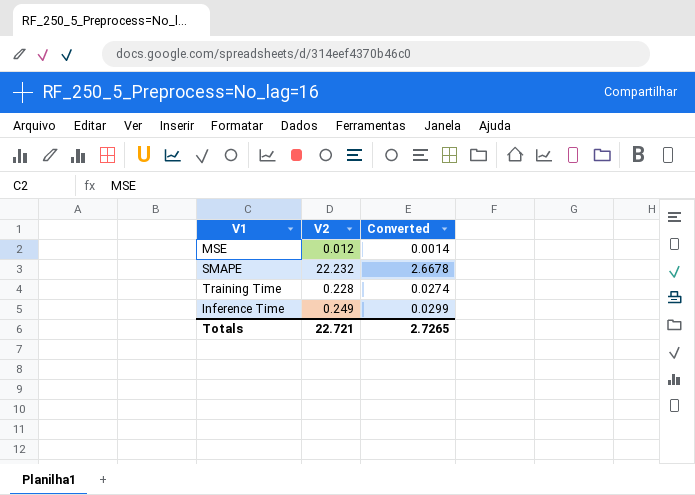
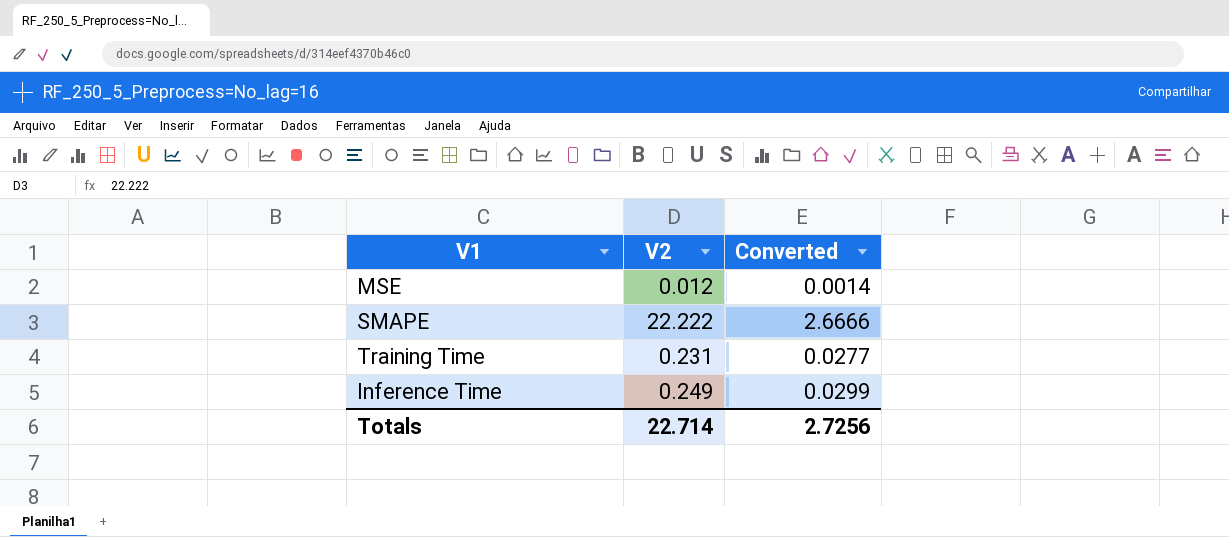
SMAPE | V2: 22.232 -> 22.222
SMAPE | Converted: 2.6678 -> 2.6666
Training Time | V2: 0.228 -> 0.231
Training Time | Converted: 0.0274 -> 0.0277
Totals | V2: 22.721 -> 22.714
Totals | Converted: 2.7265 -> 2.7256

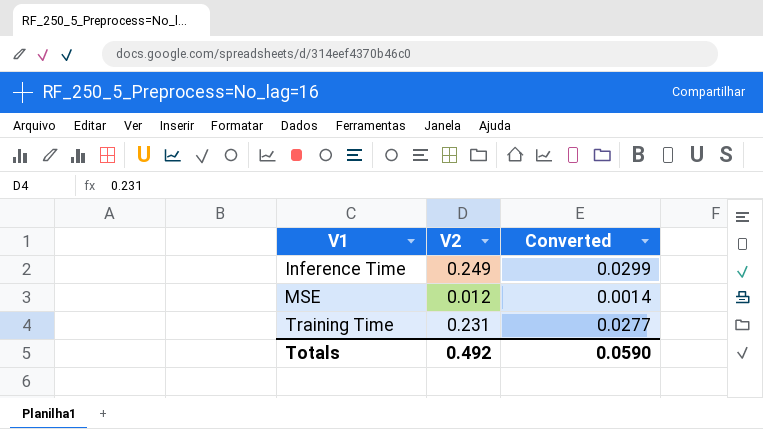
row order: none -> V1 ascending
row SMAPE: 22.222 | 2.6666 -> none
Totals | V2: 22.714 -> 0.492
Totals | Converted: 2.7256 -> 0.0590

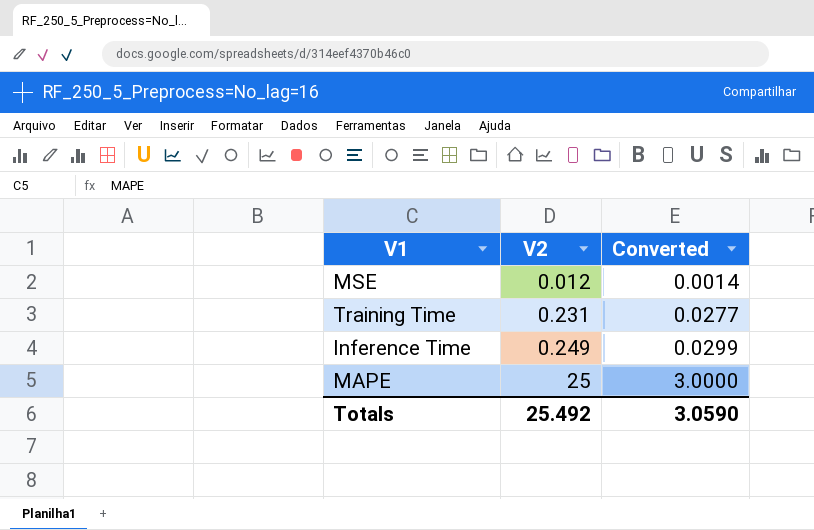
row order: V1 ascending -> V2 ascending
row MAPE: none -> 25 | 3.0000
Totals | V2: 0.492 -> 25.492
Totals | Converted: 0.0590 -> 3.0590

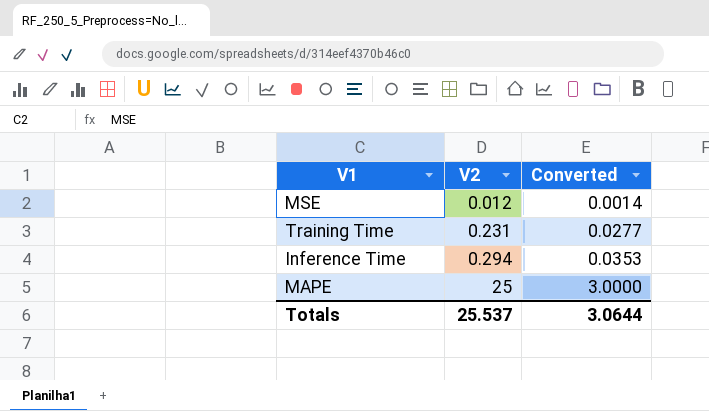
Inference Time | V2: 0.249 -> 0.294
Inference Time | Converted: 0.0299 -> 0.0353
Totals | V2: 25.492 -> 25.537
Totals | Converted: 3.0590 -> 3.0644

